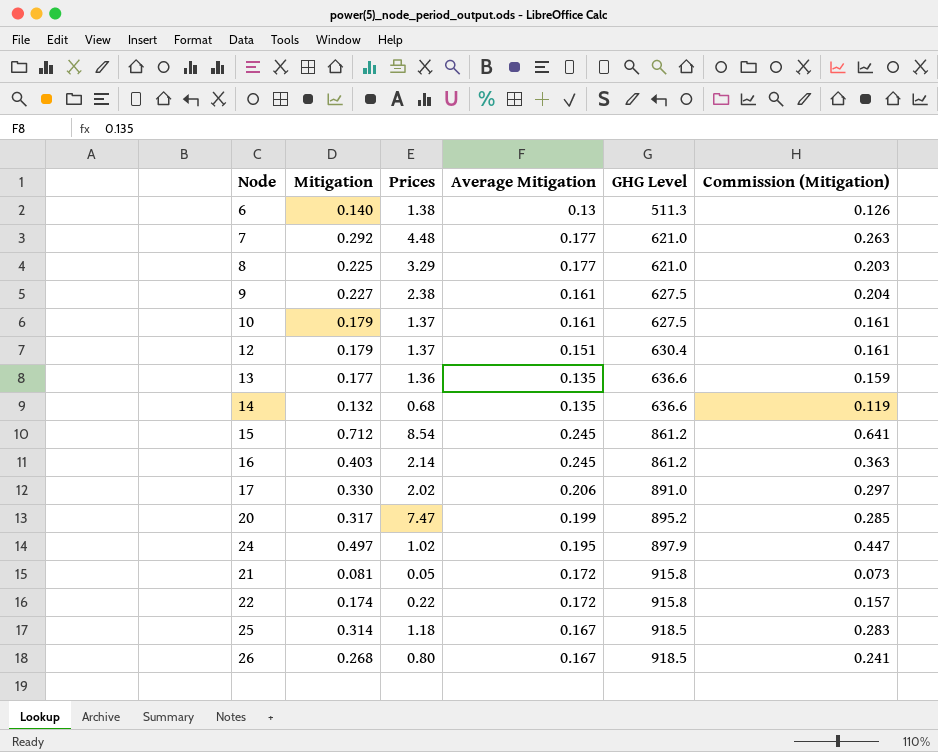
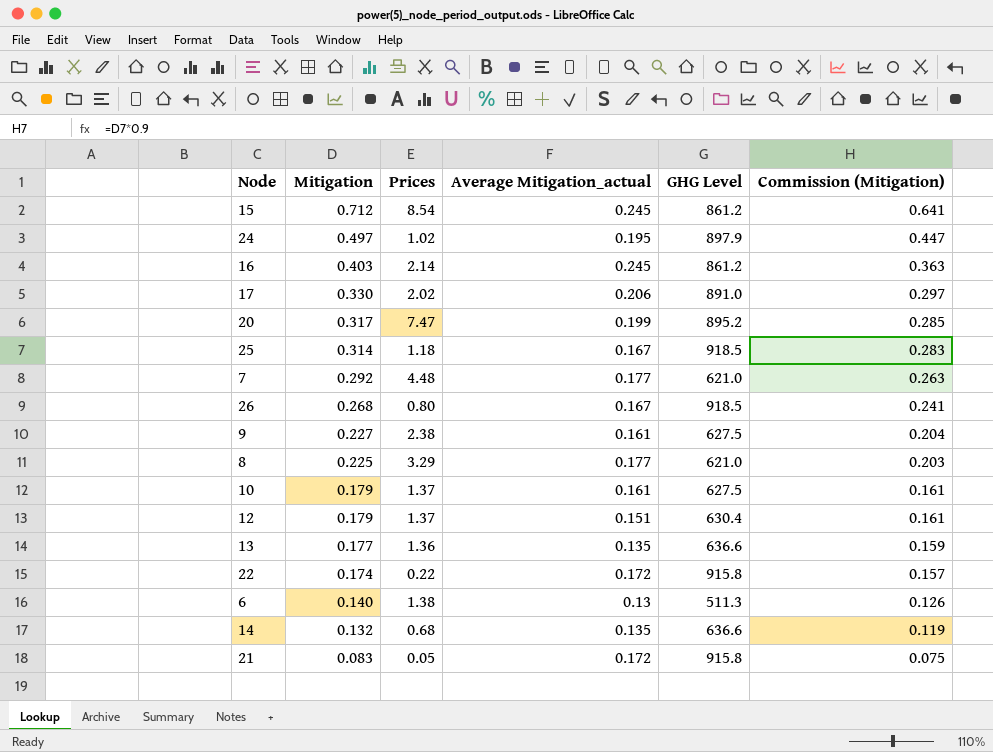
row order: GHG Level ascending -> Mitigation descending
column name: Average Mitigation -> Average Mitigation_actual
21 | Mitigation: 0.081 -> 0.083
21 | Commission (Mitigation): 0.073 -> 0.075

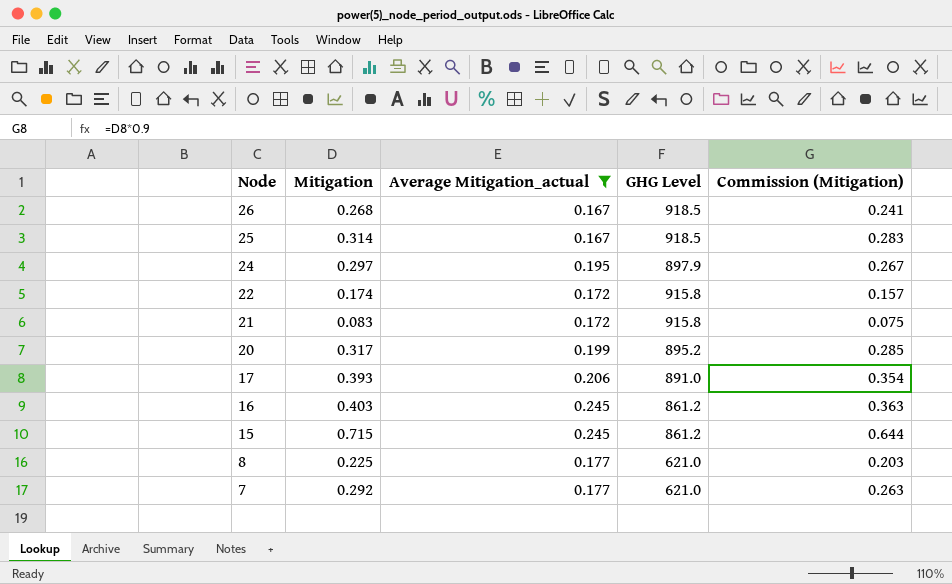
filter: none -> Average Mitigation_actual >= 0.167
row order: Mitigation descending -> Node descending
column Prices | position: 3 -> none
24 | Mitigation: 0.497 -> 0.297
24 | Commission (Mitigation): 0.447 -> 0.267
17 | Mitigation: 0.330 -> 0.393
17 | Commission (Mitigation): 0.297 -> 0.354
15 | Mitigation: 0.712 -> 0.715
15 | Commission (Mitigation): 0.641 -> 0.644

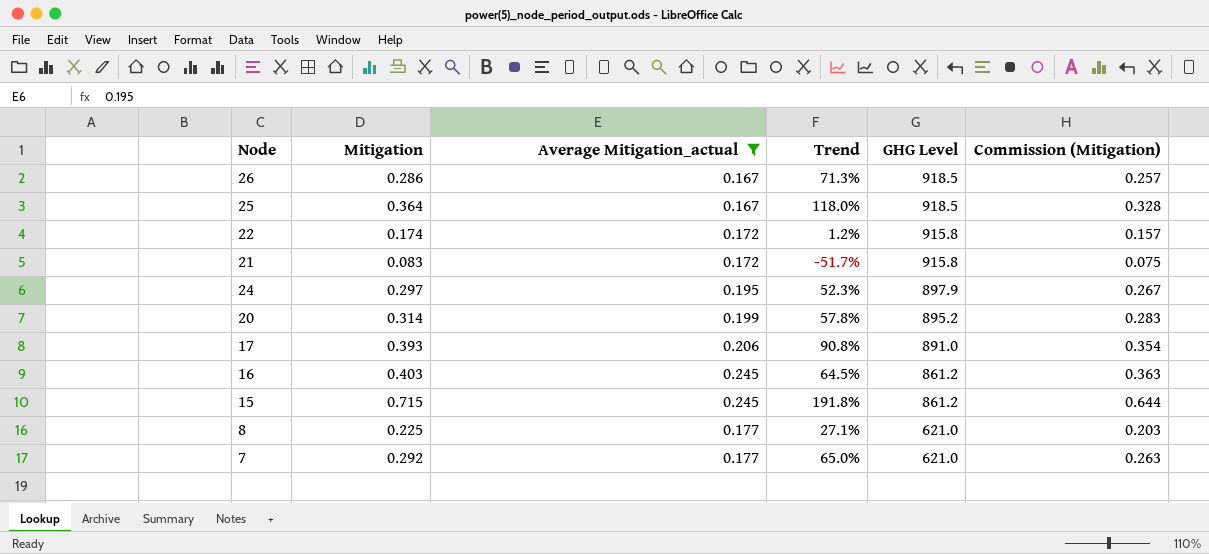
row order: Node descending -> GHG Level descending
column Trend | formula: none -> ([Mitigation] - [Average Mitigation_actual]) / [Average Mitigation_actual]
26 | Mitigation: 0.268 -> 0.286
26 | Commission (Mitigation): 0.241 -> 0.257
25 | Mitigation: 0.314 -> 0.364
25 | Commission (Mitigation): 0.283 -> 0.328
20 | Mitigation: 0.317 -> 0.314
20 | Commission (Mitigation): 0.285 -> 0.283

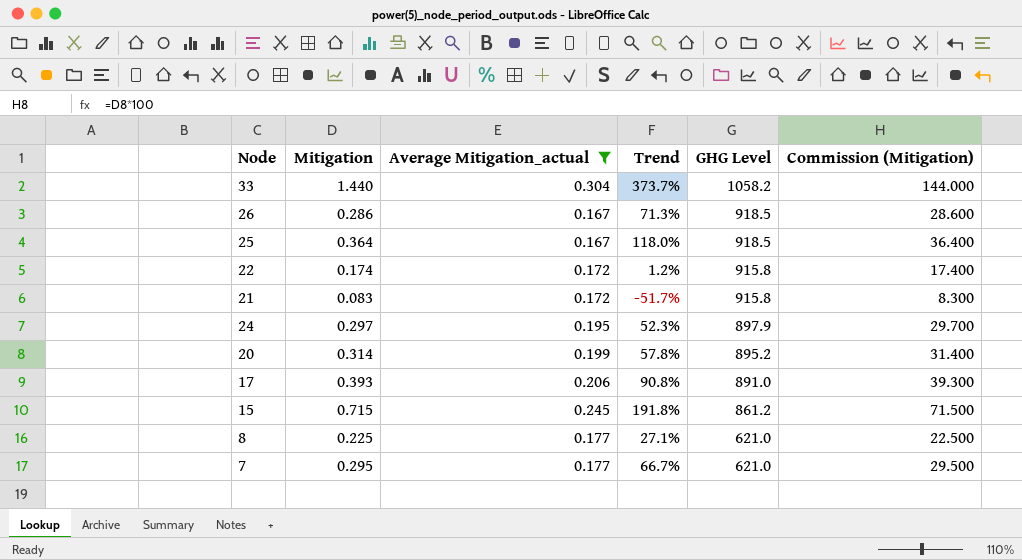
column Commission (Mitigation) | formula: [Mitigation] * 0.9 -> [Mitigation] * 100
row 16: 0.403 | 0.245 | 64.5% | 861.2 | 0.363 -> none
row 33: none -> 1.440 | 0.304 | 373.7% | 1058.2 | 144.000
7 | Mitigation: 0.292 -> 0.295
7 | Trend: 65.0% -> 66.7%

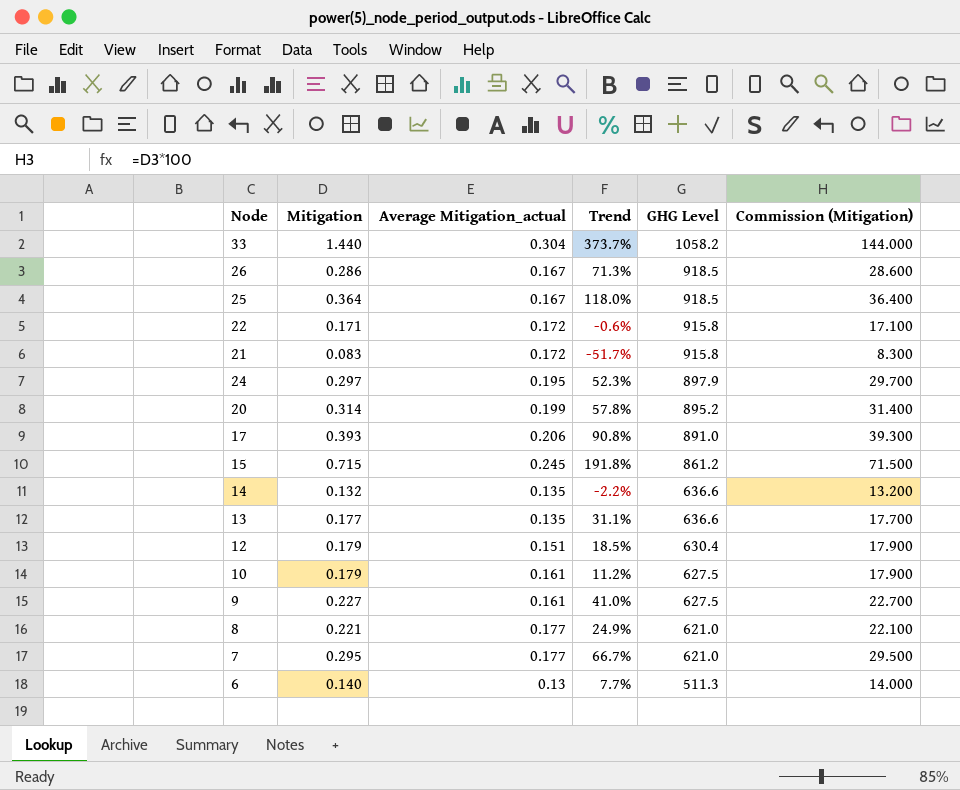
filter: Average Mitigation_actual >= 0.167 -> none
22 | Mitigation: 0.174 -> 0.171
22 | Trend: 1.2% -> -0.6%
22 | Commission (Mitigation): 17.400 -> 17.100
8 | Mitigation: 0.225 -> 0.221
8 | Trend: 27.1% -> 24.9%
8 | Commission (Mitigation): 22.500 -> 22.100

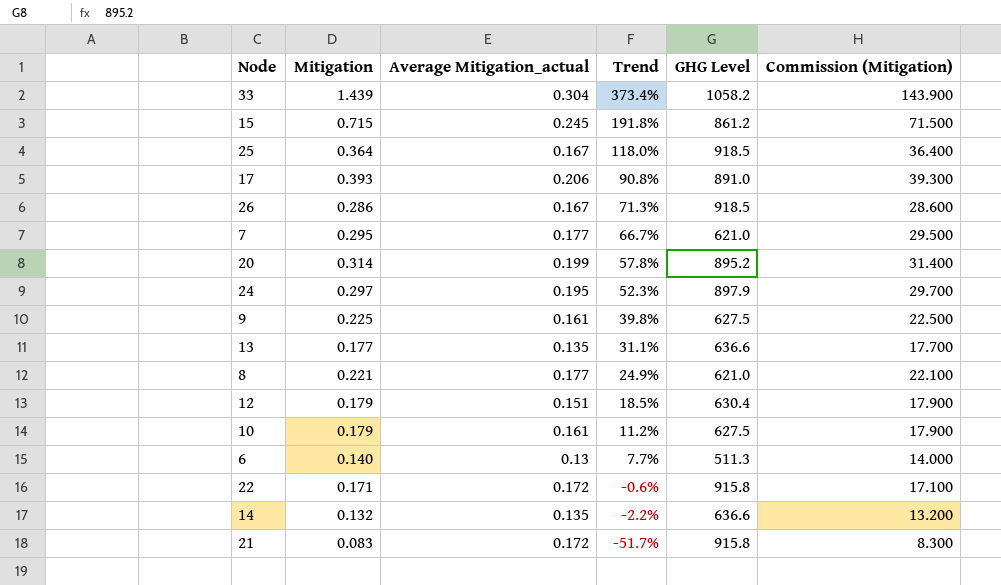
row order: GHG Level descending -> Trend descending
33 | Mitigation: 1.440 -> 1.439
33 | Trend: 373.7% -> 373.4%
33 | Commission (Mitigation): 144.000 -> 143.900
9 | Mitigation: 0.227 -> 0.225
9 | Trend: 41.0% -> 39.8%
9 | Commission (Mitigation): 22.700 -> 22.500

